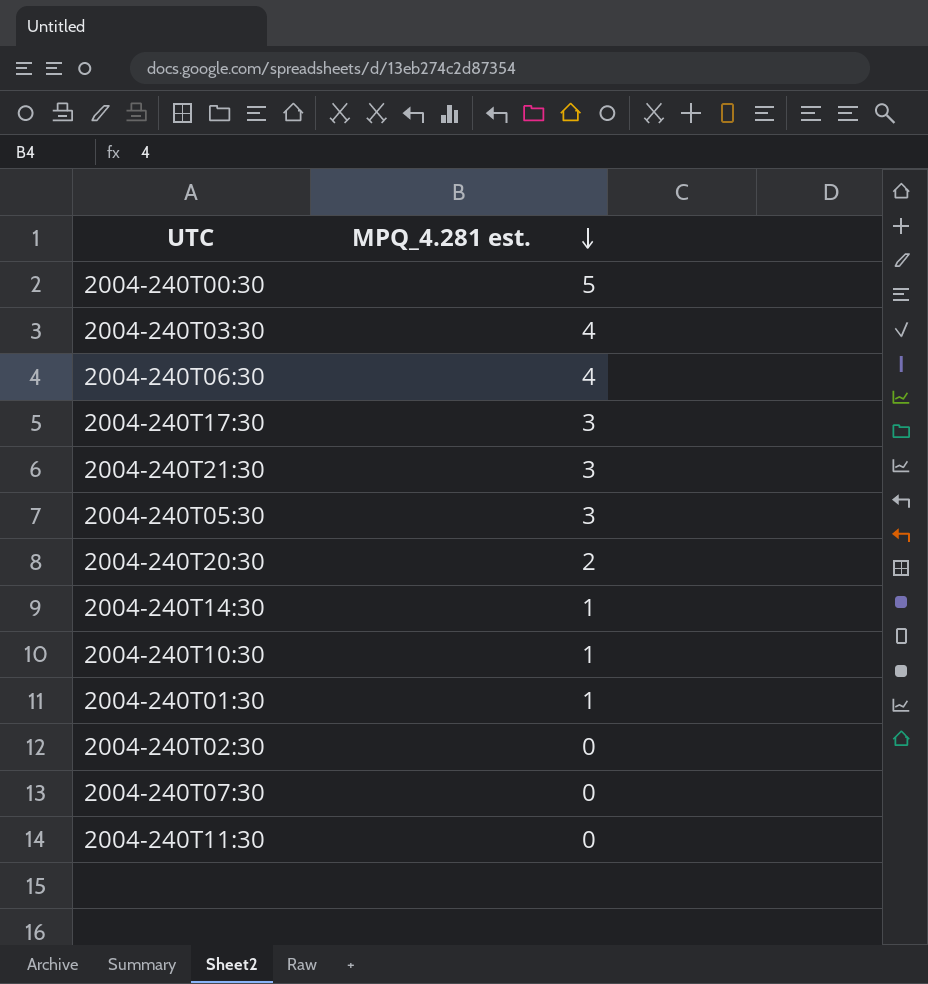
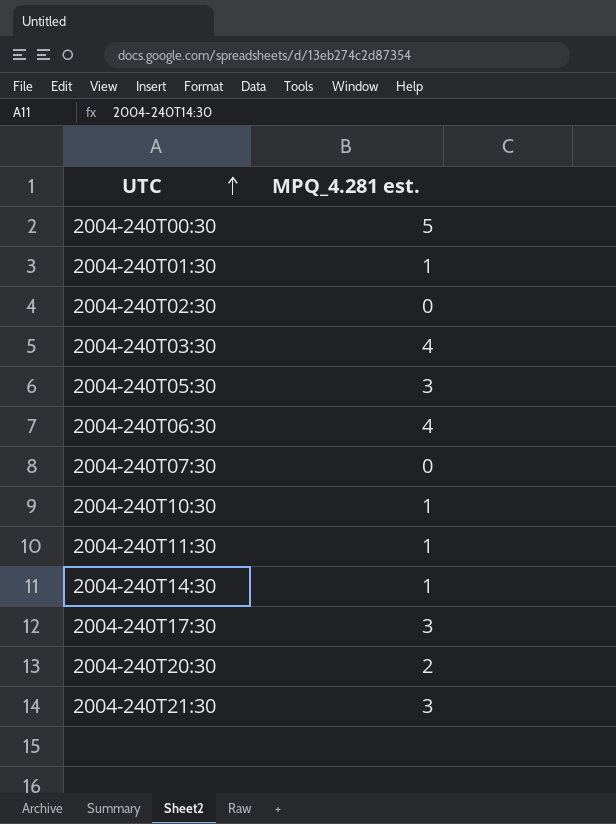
row order: MPQ_4.281 est. descending -> UTC ascending
2004-240T11:30 | MPQ_4.281 est.: 0 -> 1

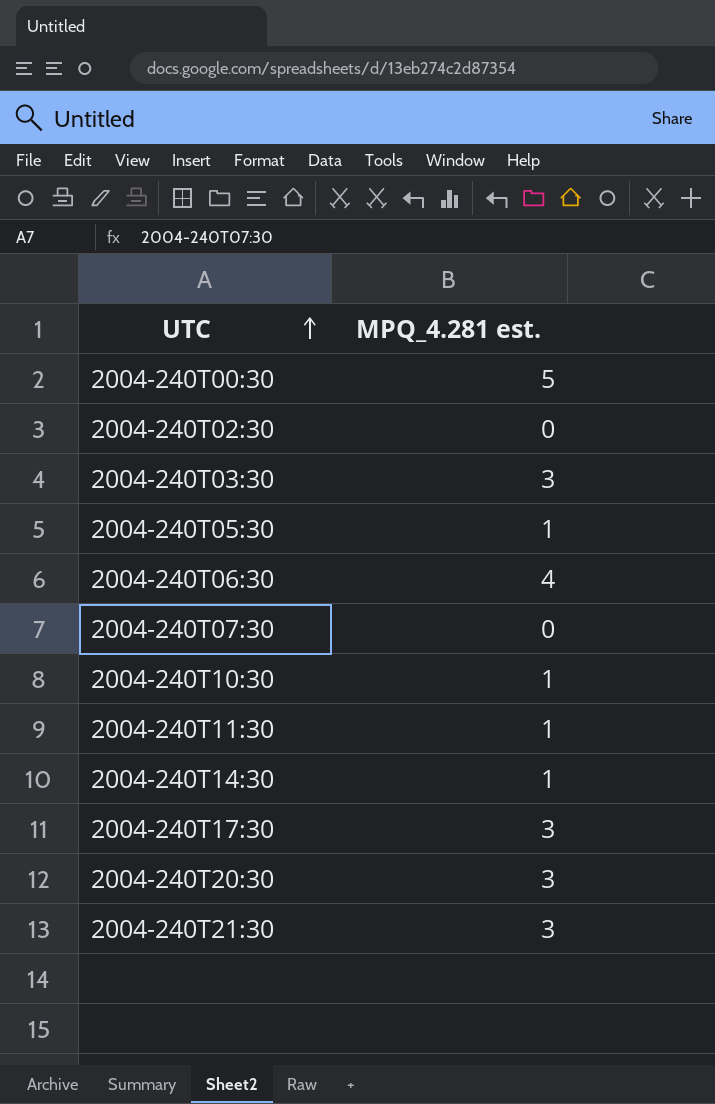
row 2004-240T01:30: 1 -> none
2004-240T03:30 | MPQ_4.281 est.: 4 -> 3
2004-240T05:30 | MPQ_4.281 est.: 3 -> 1
2004-240T20:30 | MPQ_4.281 est.: 2 -> 3

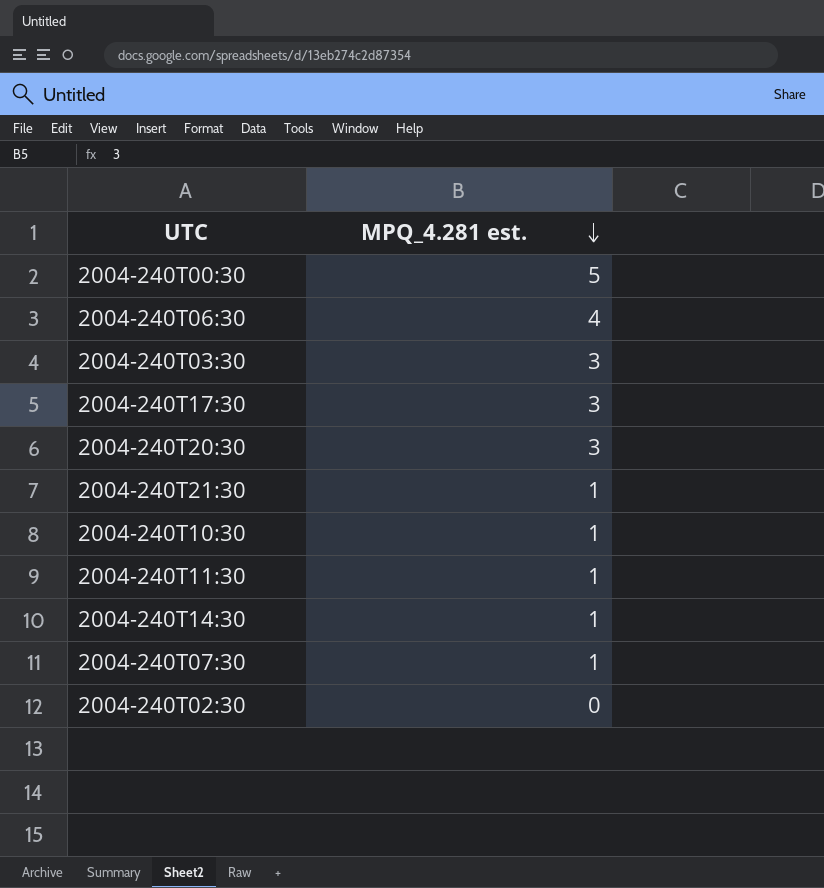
row order: UTC ascending -> MPQ_4.281 est. descending
row 2004-240T05:30: 1 -> none
2004-240T21:30 | MPQ_4.281 est.: 3 -> 1
2004-240T07:30 | MPQ_4.281 est.: 0 -> 1

